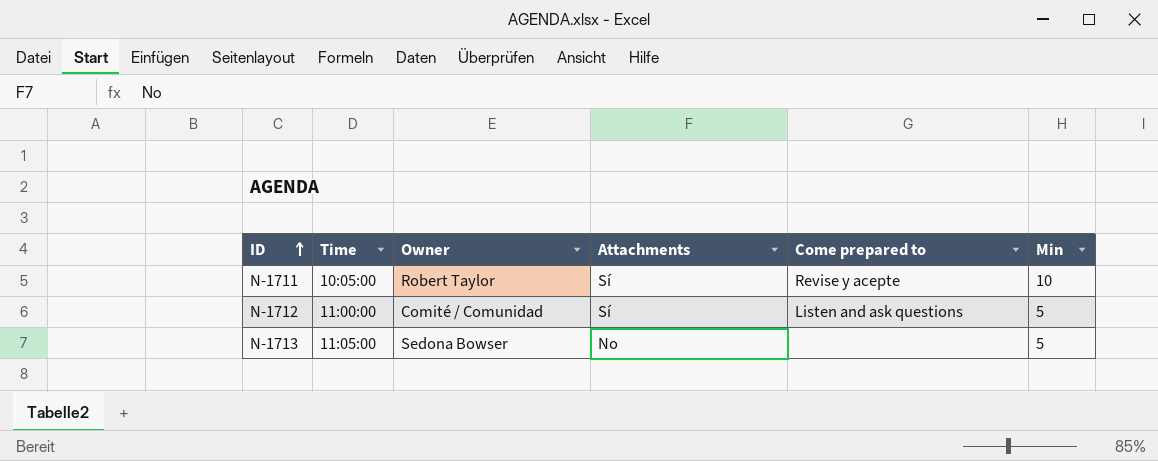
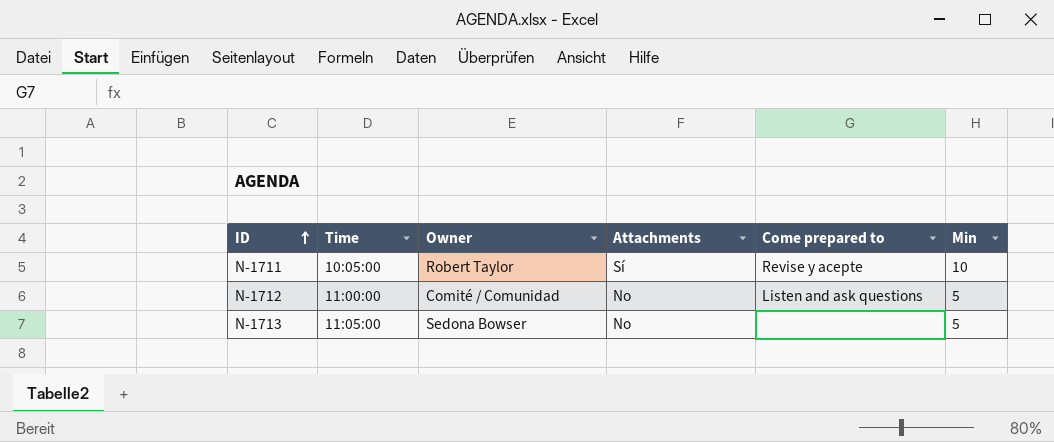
N-1712 | Attachments: Sí -> No

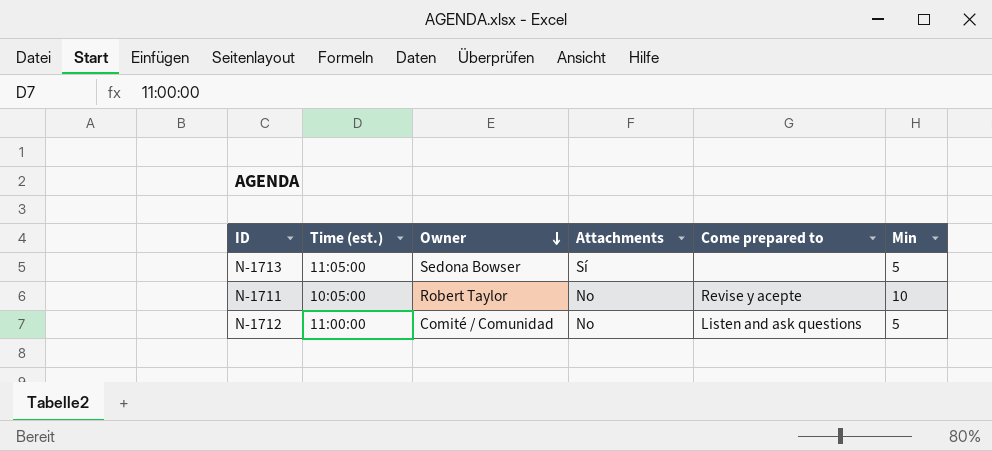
row order: ID ascending -> Owner descending
column name: Time -> Time (est.)
N-1713 | Attachments: No -> Sí
N-1711 | Attachments: Sí -> No

